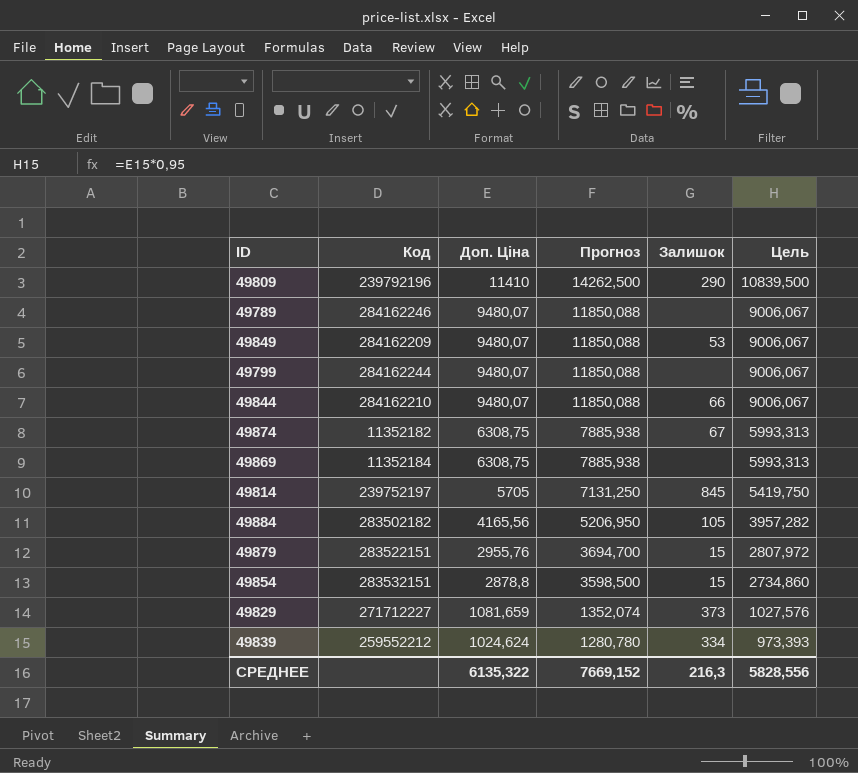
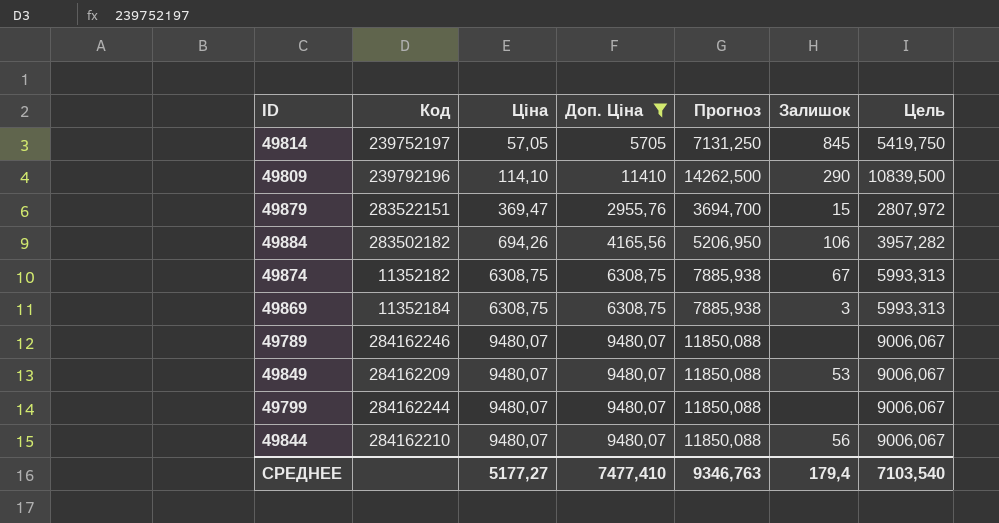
filter: none -> Доп. Ціна >= 2955,76
row order: Доп. Ціна descending -> Ціна ascending
column Ціна | position: none -> 3
49884 | Залишок: 105 -> 106
49869 | Залишок: none -> 3
49844 | Залишок: 66 -> 56
СРЕДНЕЕ | Доп. Ціна: 6135,322 -> 7477,410
СРЕДНЕЕ | Прогноз: 7669,152 -> 9346,763
СРЕДНЕЕ | Залишок: 216,3 -> 179,4
СРЕДНЕЕ | Цель: 5828,556 -> 7103,540

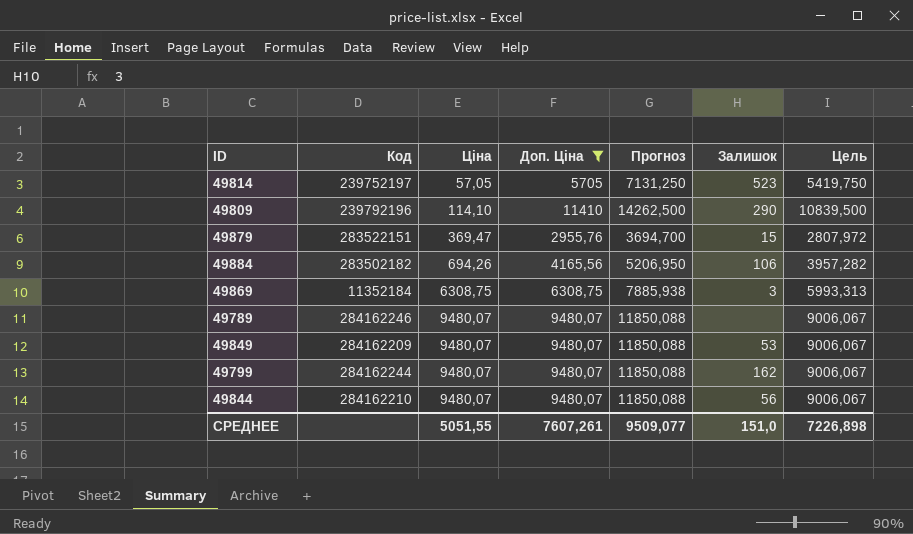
row 49874: 11352182 | 6308,75 | 6308,75 | 7885,938 | 67 | 5993,313 -> none
49814 | Залишок: 845 -> 523
49799 | Залишок: none -> 162
СРЕДНЕЕ | Ціна: 5177,27 -> 5051,55
СРЕДНЕЕ | Доп. Ціна: 7477,410 -> 7607,261
СРЕДНЕЕ | Прогноз: 9346,763 -> 9509,077
СРЕДНЕЕ | Залишок: 179,4 -> 151,0
СРЕДНЕЕ | Цель: 7103,540 -> 7226,898

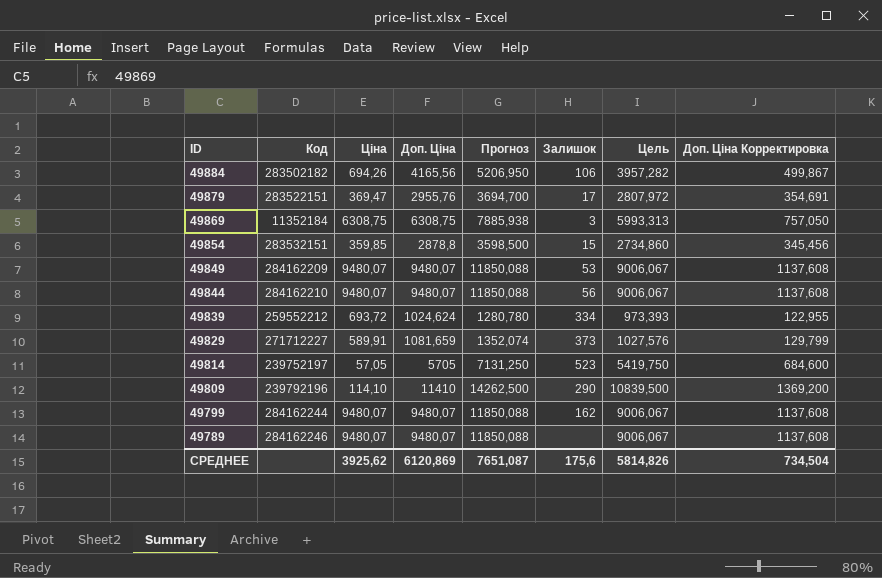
filter: Доп. Ціна >= 2955,76 -> none
row order: Ціна ascending -> ID descending
column Доп. Ціна Корректировка | formula: none -> [Доп. Ціна] * 0,12
49879 | Залишок: 15 -> 17
СРЕДНЕЕ | Ціна: 5051,55 -> 3925,62
СРЕДНЕЕ | Доп. Ціна: 7607,261 -> 6120,869
СРЕДНЕЕ | Прогноз: 9509,077 -> 7651,087
СРЕДНЕЕ | Залишок: 151,0 -> 175,6
СРЕДНЕЕ | Цель: 7226,898 -> 5814,826

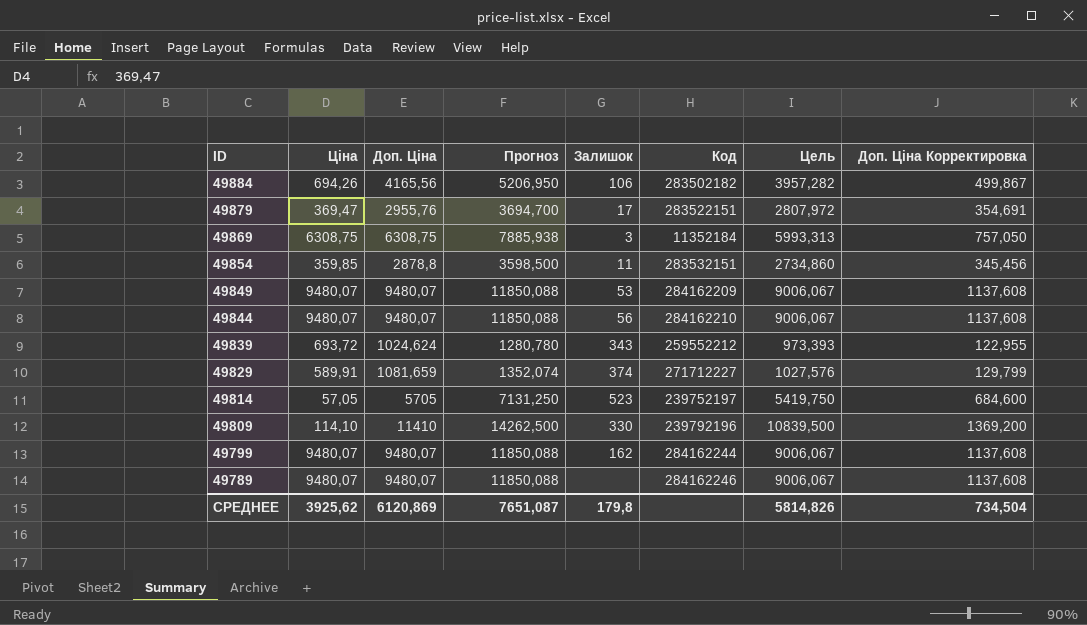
column Код | position: 2 -> 6
49854 | Залишок: 15 -> 11
49839 | Залишок: 334 -> 343
49829 | Залишок: 373 -> 374
49809 | Залишок: 290 -> 330
СРЕДНЕЕ | Залишок: 175,6 -> 179,8

